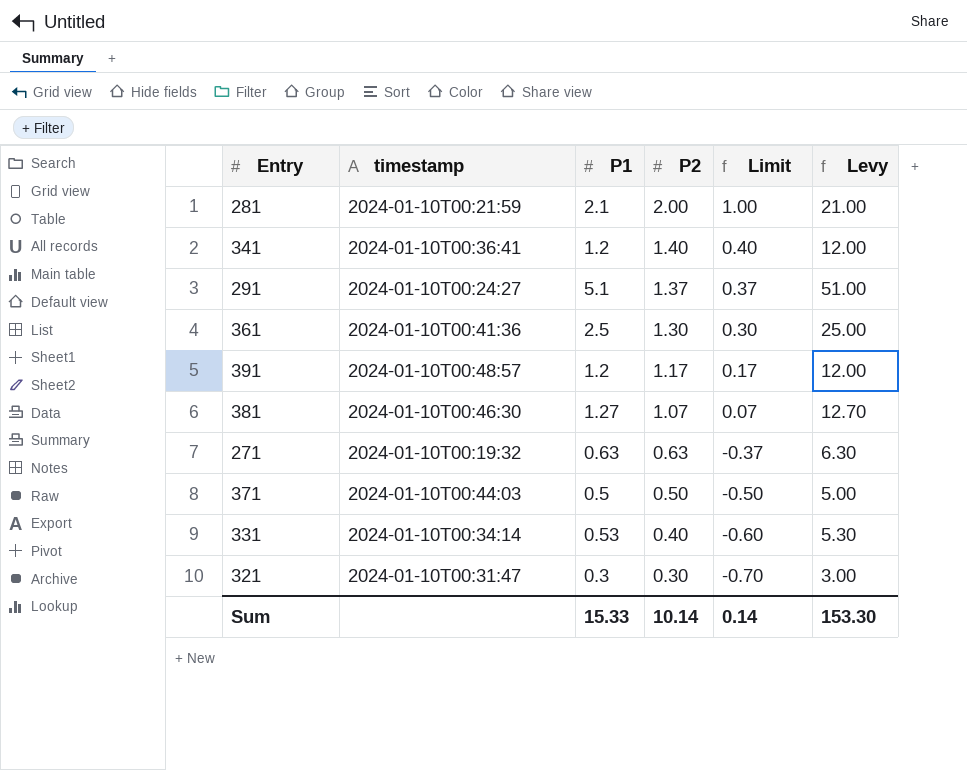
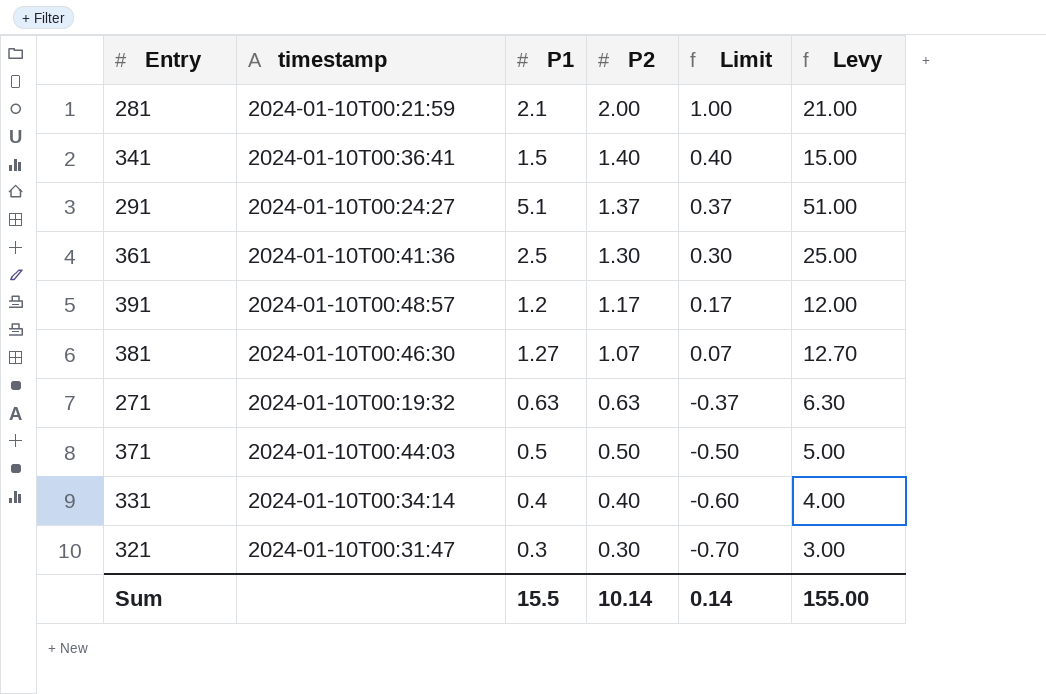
341 | P1: 1.2 -> 1.5
341 | Levy: 12.00 -> 15.00
331 | P1: 0.53 -> 0.4
331 | Levy: 5.30 -> 4.00
Sum | P1: 15.33 -> 15.5
Sum | Levy: 153.30 -> 155.00

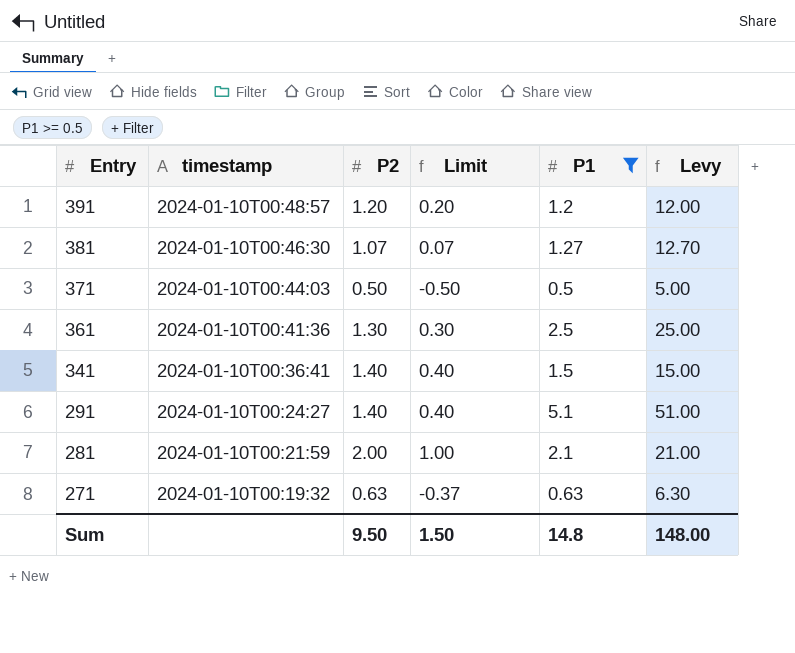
filter: none -> P1 >= 0.5
row order: P2 descending -> Entry descending
column P1 | position: 3 -> 5
391 | P2: 1.17 -> 1.20
391 | Limit: 0.17 -> 0.20
291 | P2: 1.37 -> 1.40
291 | Limit: 0.37 -> 0.40
Sum | P2: 10.14 -> 9.50
Sum | Limit: 0.14 -> 1.50
Sum | P1: 15.5 -> 14.8
Sum | Levy: 155.00 -> 148.00

